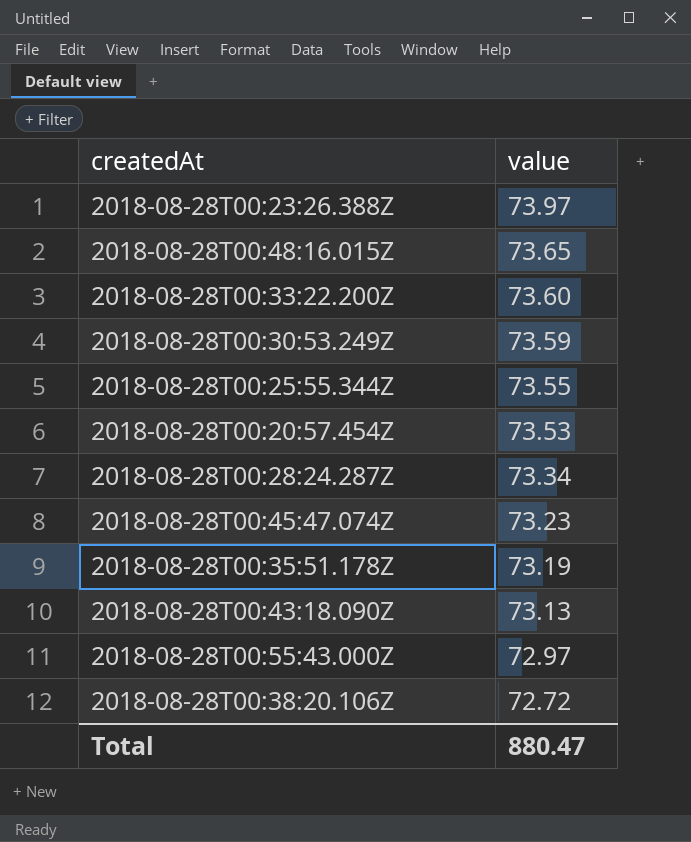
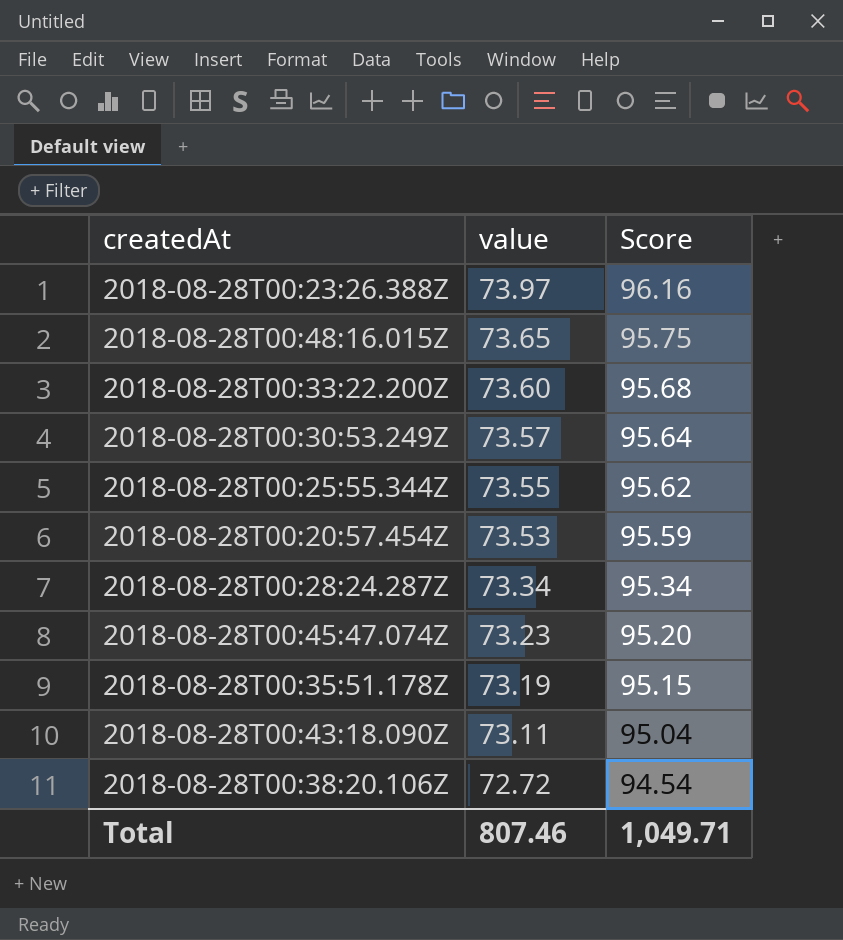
column Score | formula: none -> [value] * 1.3
row 2018-08-28T00:55:43.000Z: 72.97 -> none
2018-08-28T00:30:53.249Z | value: 73.59 -> 73.57
2018-08-28T00:43:18.090Z | value: 73.13 -> 73.11
Total | value: 880.47 -> 807.46

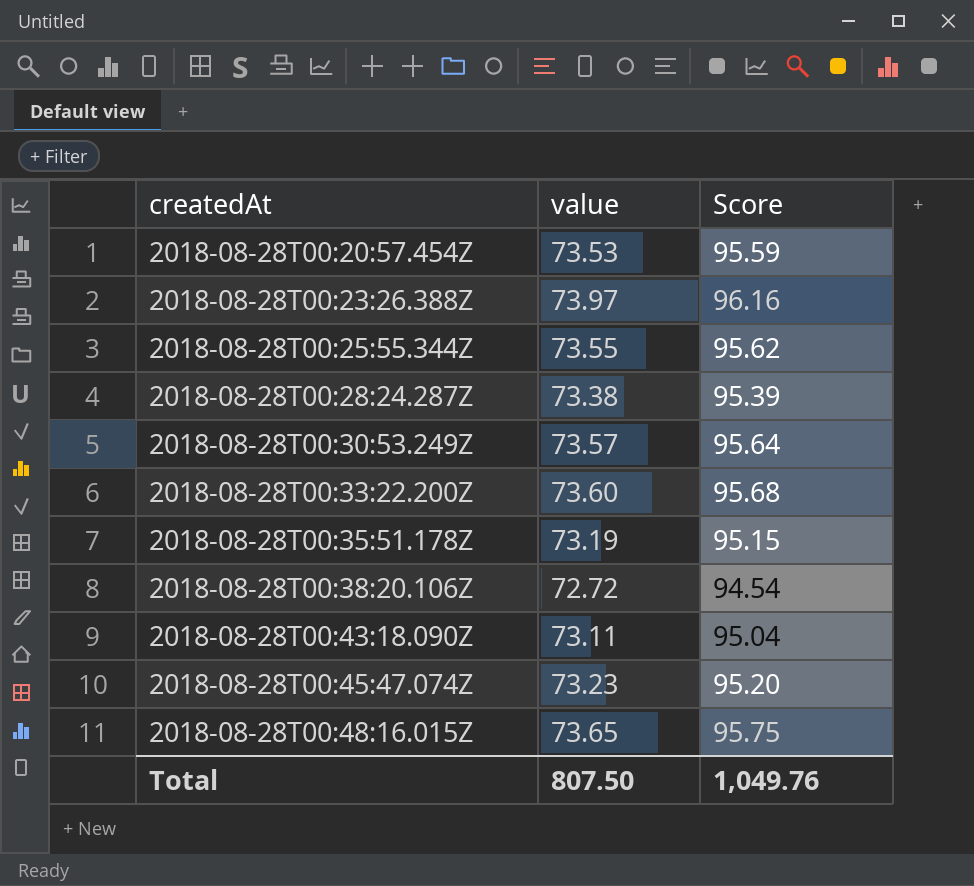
row order: value descending -> createdAt ascending
2018-08-28T00:28:24.287Z | value: 73.34 -> 73.38
2018-08-28T00:28:24.287Z | Score: 95.34 -> 95.39
Total | value: 807.46 -> 807.50
Total | Score: 1,049.71 -> 1,049.76

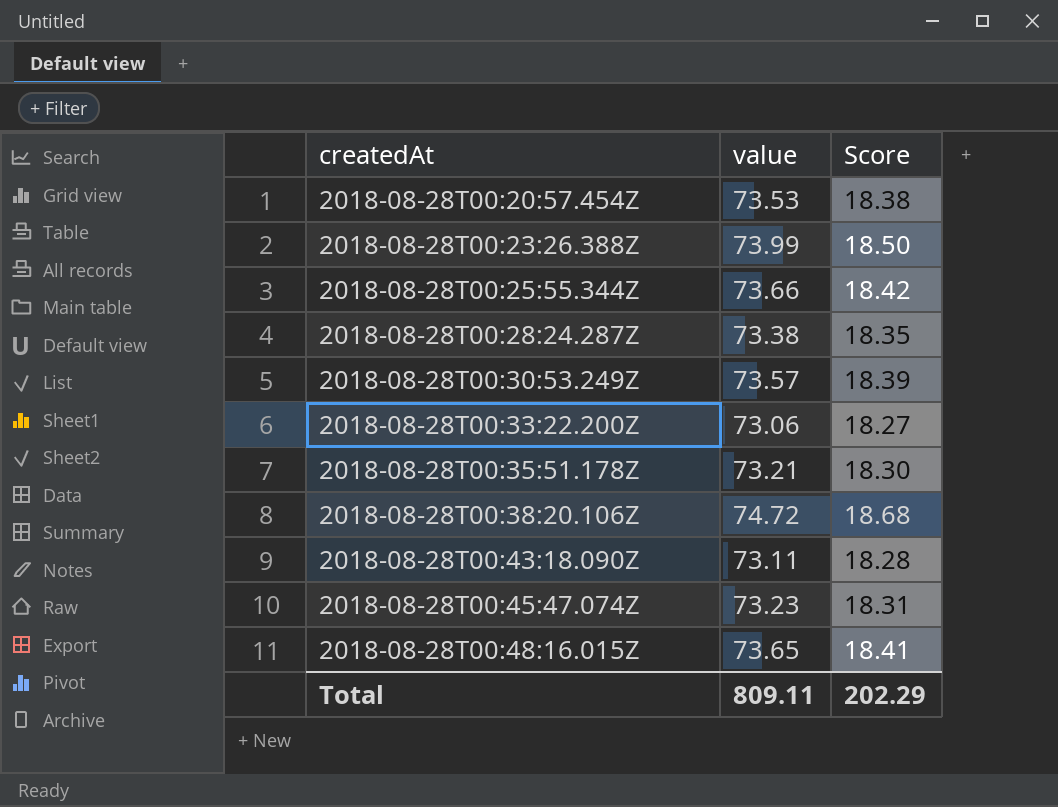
column Score | formula: [value] * 1.3 -> [value] * 0.25
2018-08-28T00:23:26.388Z | value: 73.97 -> 73.99
2018-08-28T00:25:55.344Z | value: 73.55 -> 73.66
2018-08-28T00:33:22.200Z | value: 73.60 -> 73.06
2018-08-28T00:35:51.178Z | value: 73.19 -> 73.21
2018-08-28T00:38:20.106Z | value: 72.72 -> 74.72
Total | value: 807.50 -> 809.11
Total | Score: 1,049.76 -> 202.29

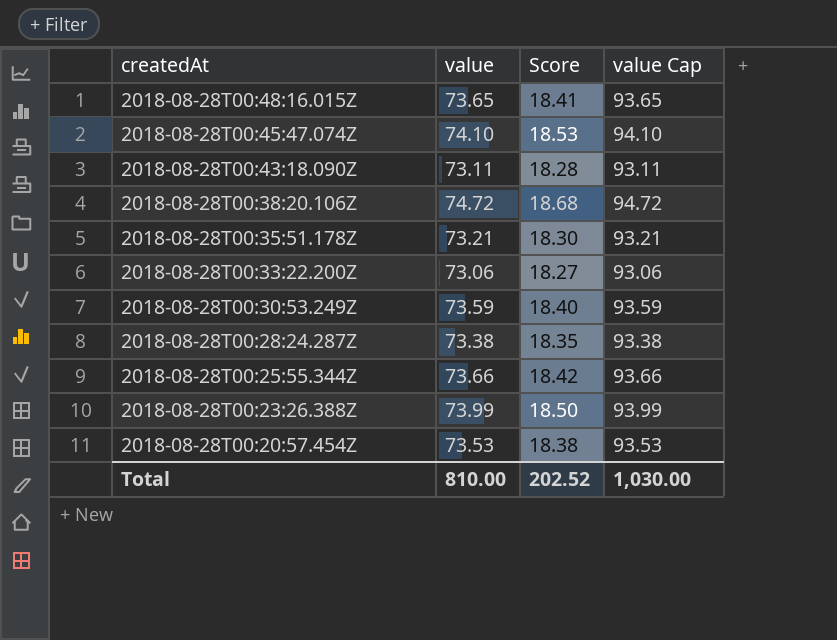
row order: createdAt ascending -> createdAt descending
column value Cap | formula: none -> [value] + 20
2018-08-28T00:45:47.074Z | value: 73.23 -> 74.10
2018-08-28T00:45:47.074Z | Score: 18.31 -> 18.53
2018-08-28T00:30:53.249Z | value: 73.57 -> 73.59
2018-08-28T00:30:53.249Z | Score: 18.39 -> 18.40
Total | value: 809.11 -> 810.00
Total | Score: 202.29 -> 202.52

